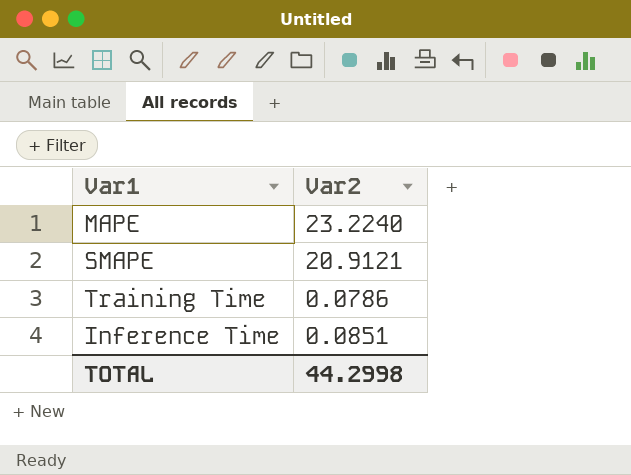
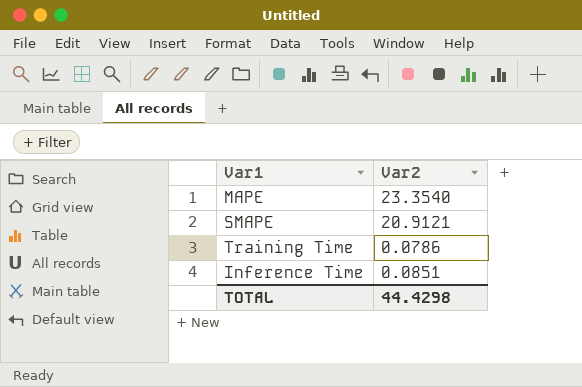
MAPE | Var2: 23.2240 -> 23.3540
TOTAL | Var2: 44.2998 -> 44.4298

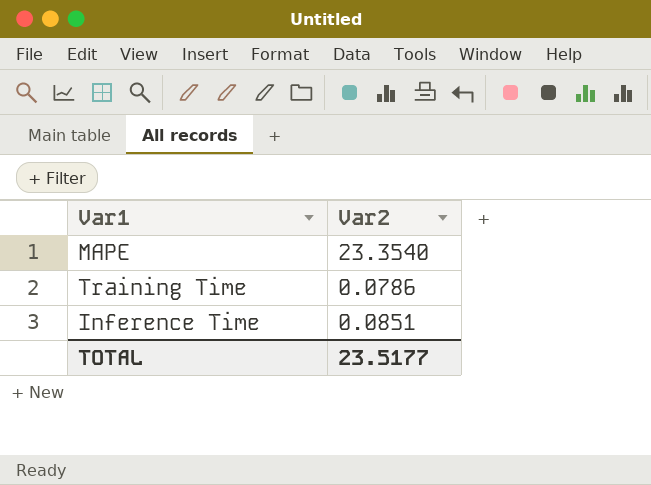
row SMAPE: 20.9121 -> none
TOTAL | Var2: 44.4298 -> 23.5177

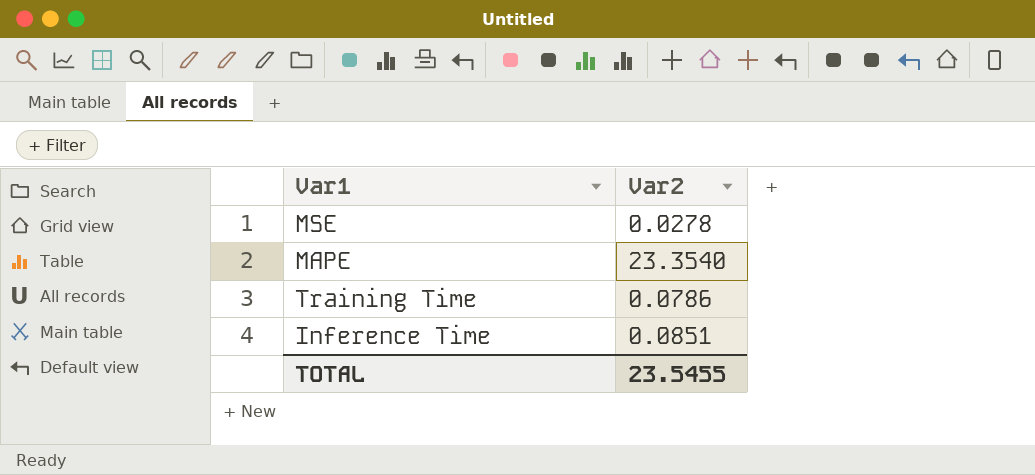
row MSE: none -> 0.0278
TOTAL | Var2: 23.5177 -> 23.5455

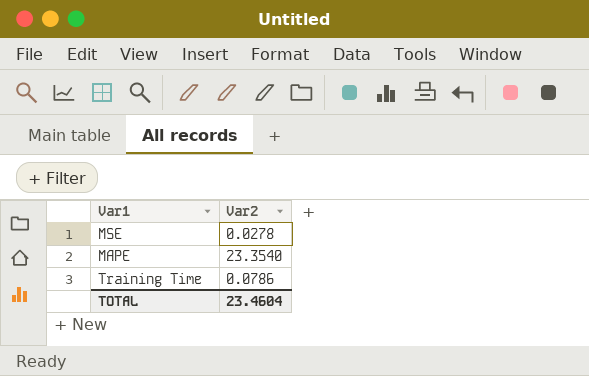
row Inference Time: 0.0851 -> none
TOTAL | Var2: 23.5455 -> 23.4604

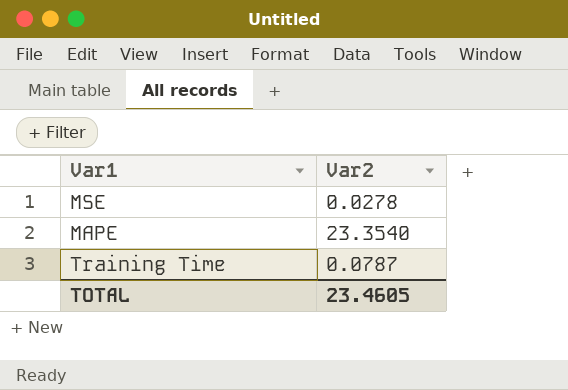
Training Time | Var2: 0.0786 -> 0.0787
TOTAL | Var2: 23.4604 -> 23.4605

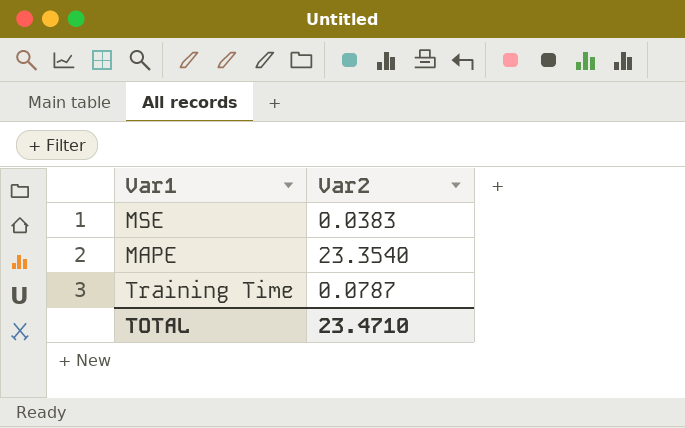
MSE | Var2: 0.0278 -> 0.0383
TOTAL | Var2: 23.4605 -> 23.4710

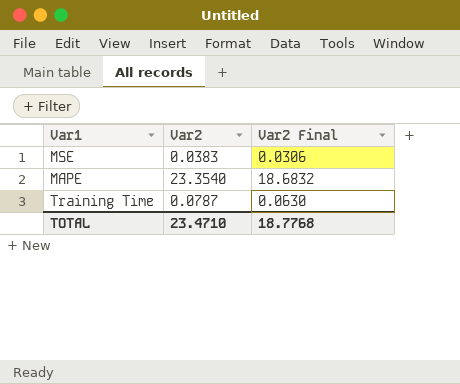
column Var2 Final | formula: none -> [Var2] * 0.8

